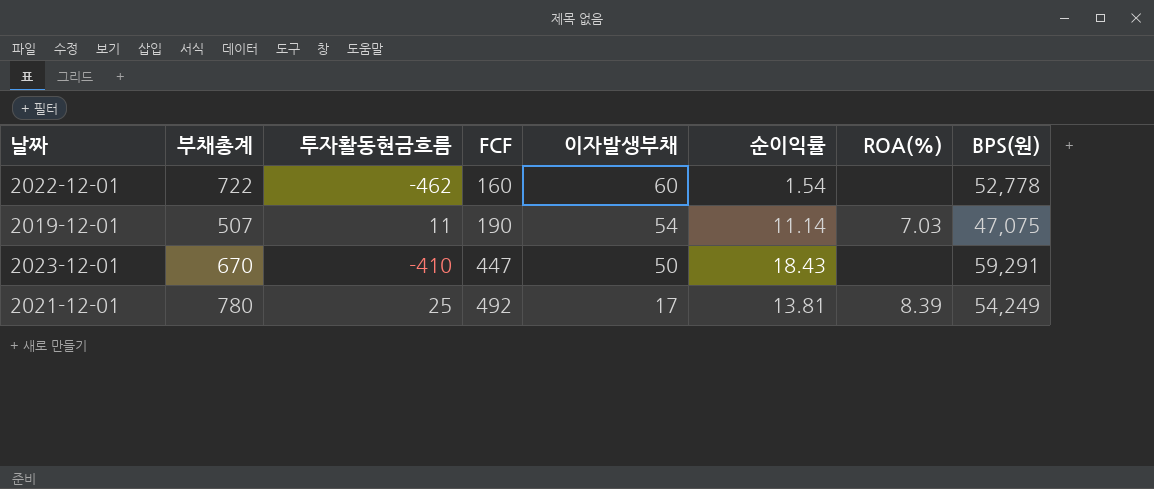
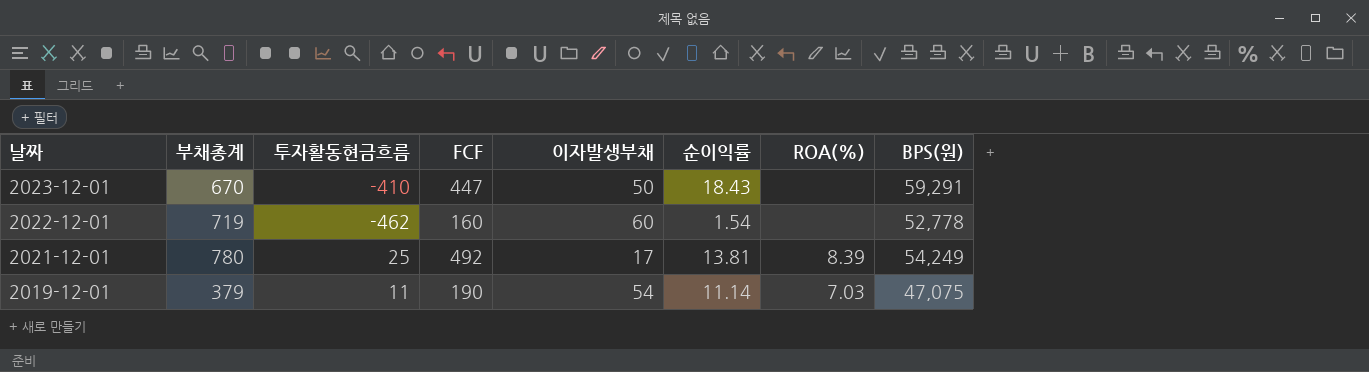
row order: FCF ascending -> 날짜 descending
2022-12-01 | 부채총계: 722 -> 719
2019-12-01 | 부채총계: 507 -> 379

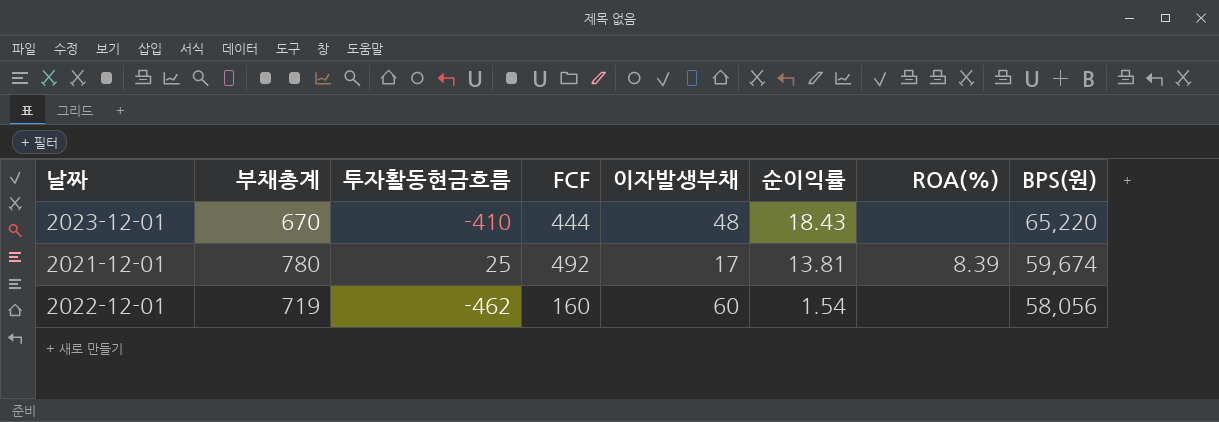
row order: 날짜 descending -> 순이익률 descending
row 2019-12-01: 379 | 11 | 190 | 54 | 11.14 | 7.03 | 47,075 -> none
2023-12-01 | FCF: 447 -> 444
2023-12-01 | 이자발생부채: 50 -> 48
2023-12-01 | BPS(원): 59,291 -> 65,220
2021-12-01 | BPS(원): 54,249 -> 59,674
2022-12-01 | BPS(원): 52,778 -> 58,056

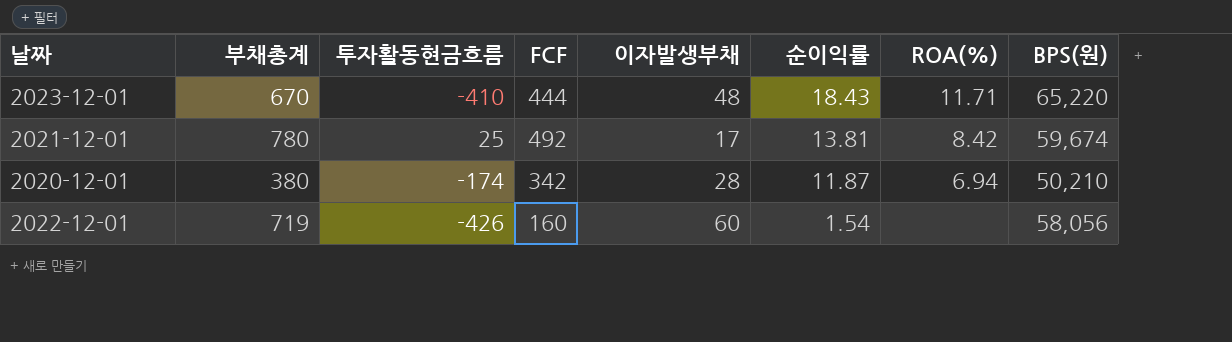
2023-12-01 | ROA(%): none -> 11.71
2021-12-01 | ROA(%): 8.39 -> 8.42
row 2020-12-01: none -> 380 | -174 | 342 | 28 | 11.87 | 6.94 | 50,210
2022-12-01 | 투자활동현금흐름: -462 -> -426

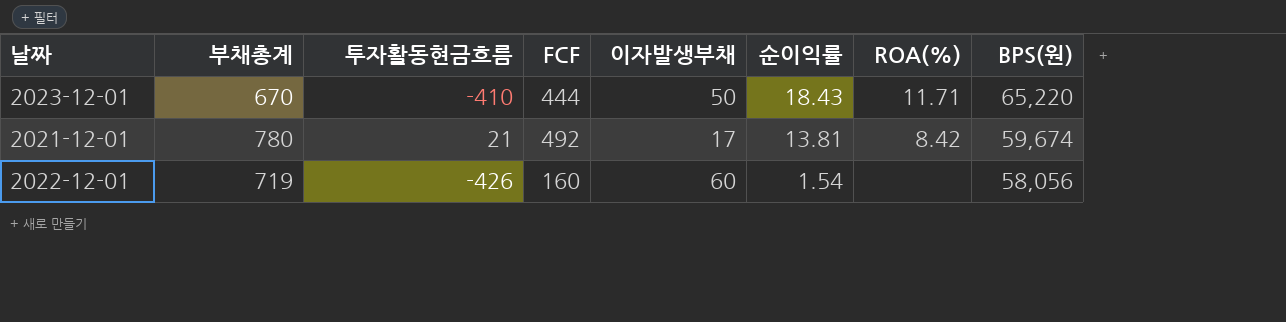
row 2020-12-01: 380 | -174 | 342 | 28 | 11.87 | 6.94 | 50,210 -> none
2023-12-01 | 이자발생부채: 48 -> 50
2021-12-01 | 투자활동현금흐름: 25 -> 21

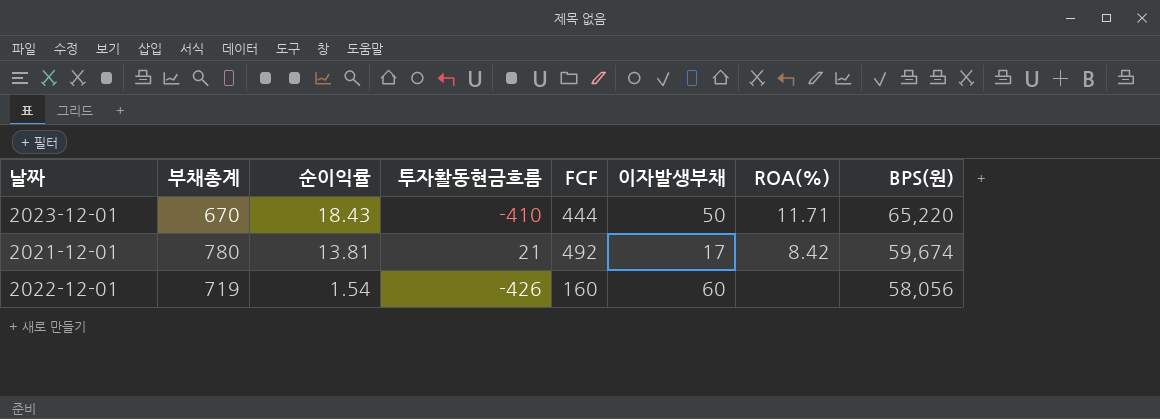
column 순이익률 | position: 6 -> 3

